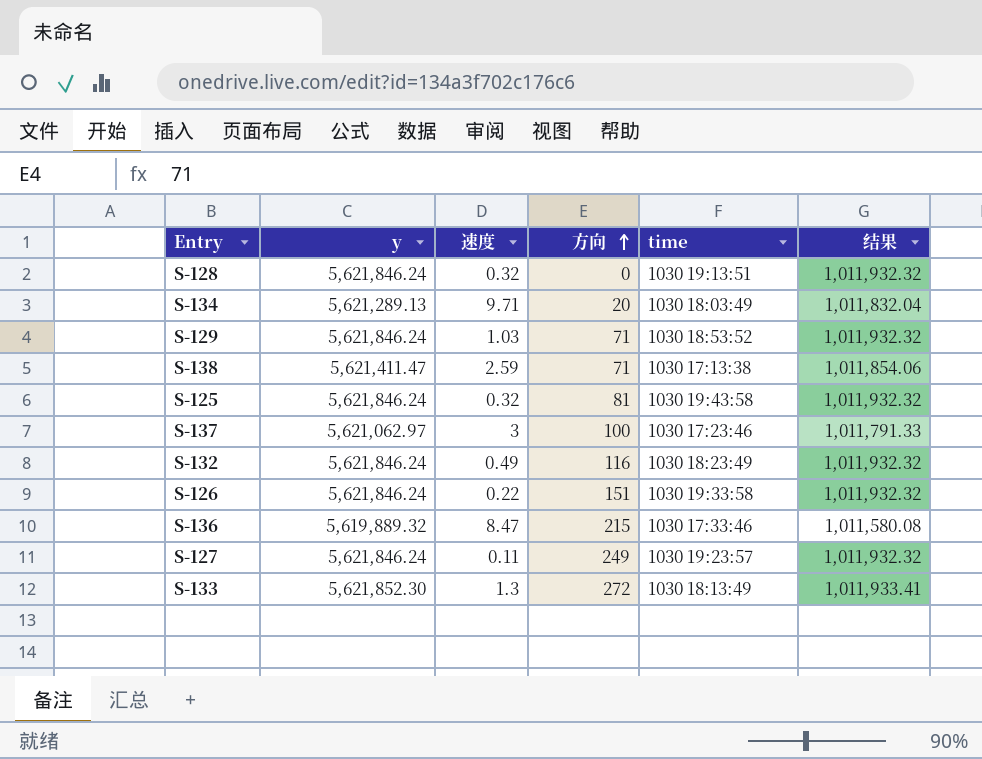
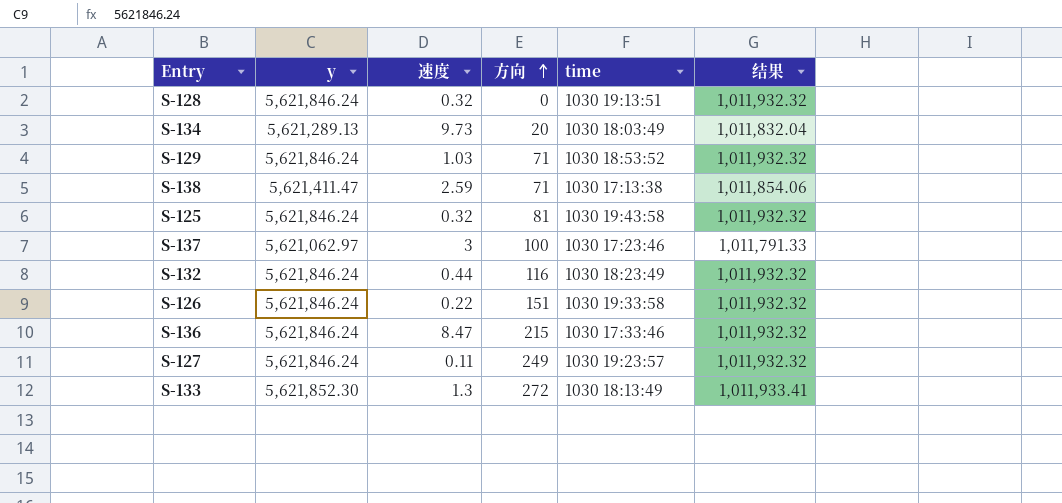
S-134 | 速度: 9.71 -> 9.73
S-132 | 速度: 0.49 -> 0.44
S-136 | y: 5,619,889.32 -> 5,621,846.24
S-136 | 结果: 1,011,580.08 -> 1,011,932.32

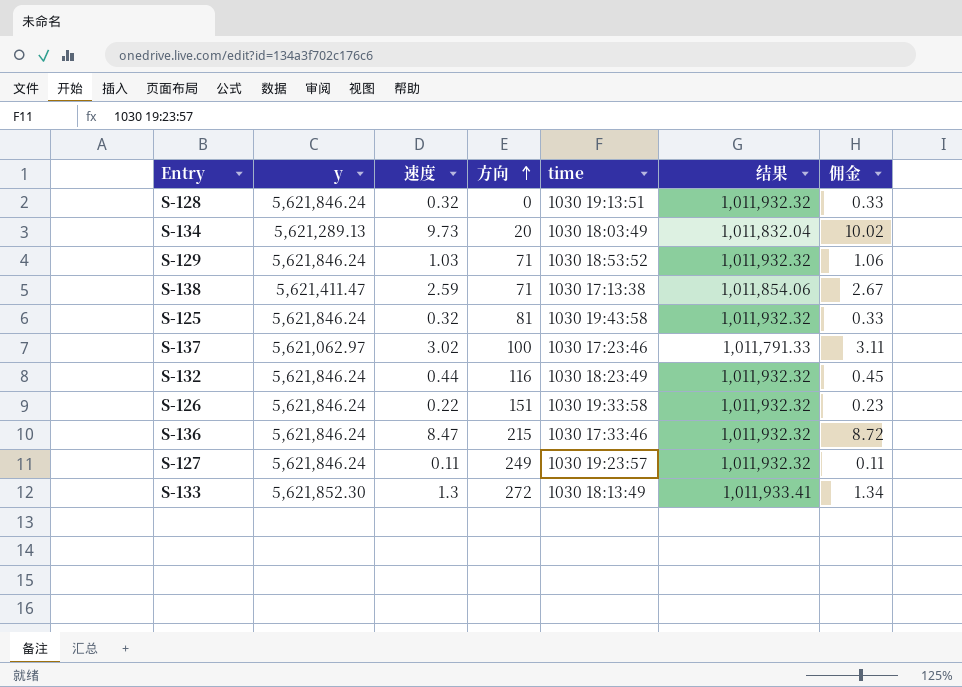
column 佣金 | formula: none -> [速度] * 1.03
S-137 | 速度: 3 -> 3.02

